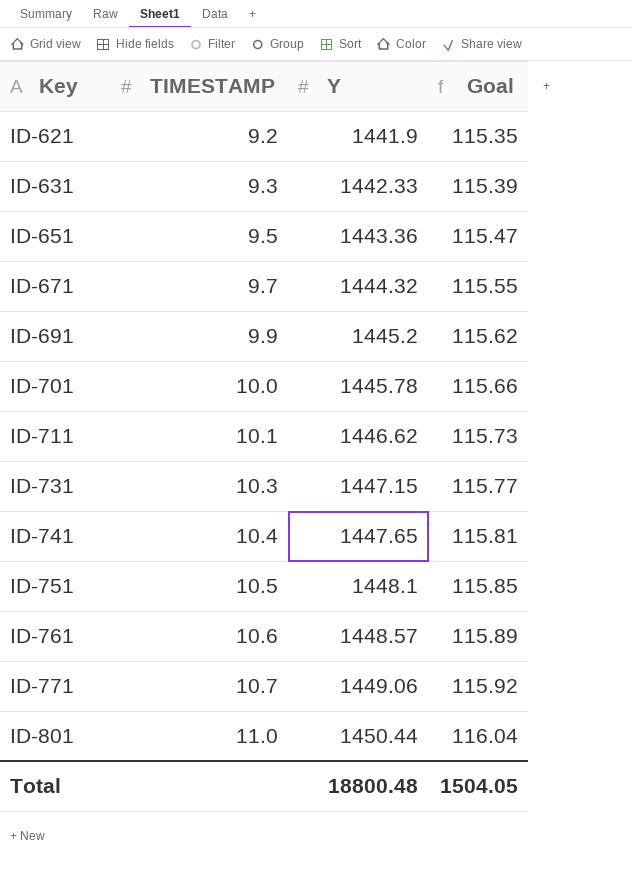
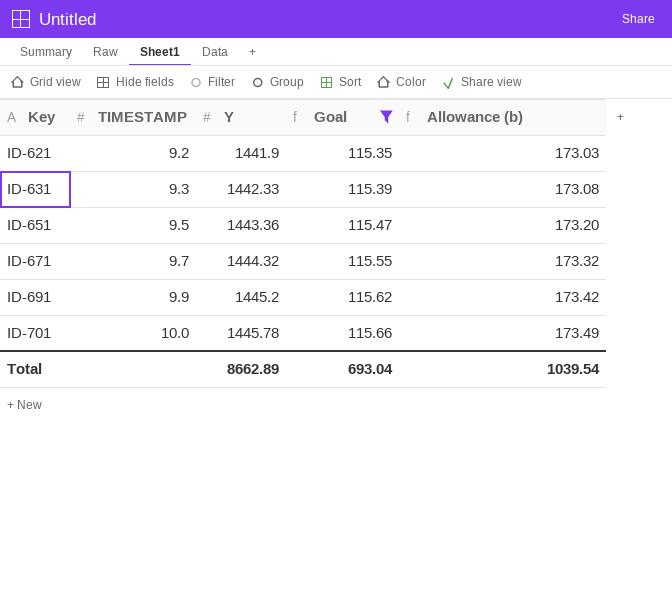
filter: none -> Goal <= 115.66
column Allowance (b) | formula: none -> [Y] * 0.12
Total | Y: 18800.48 -> 8662.89
Total | Goal: 1504.05 -> 693.04

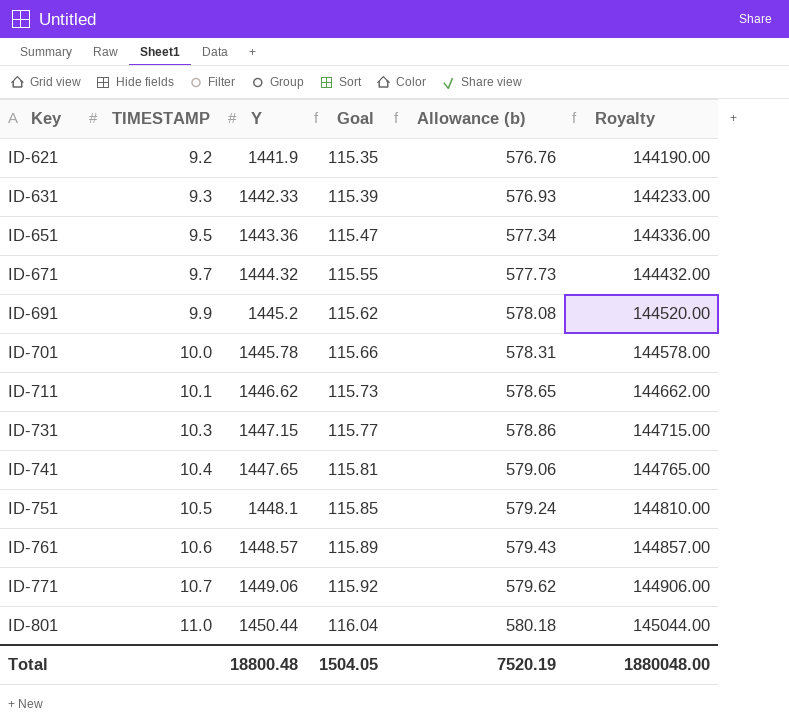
filter: Goal <= 115.66 -> none
column Allowance (b) | formula: [Y] * 0.12 -> [Y] * 0.4
column Royalty | formula: none -> [Y] * 100
Total | Y: 8662.89 -> 18800.48
Total | Goal: 693.04 -> 1504.05
Total | Allowance (b): 1039.54 -> 7520.19

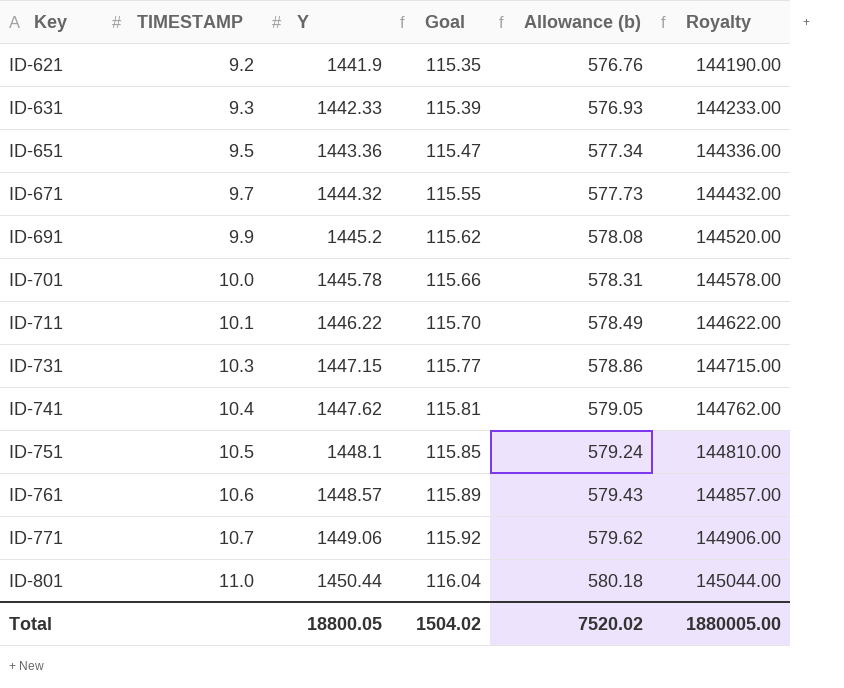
ID-711 | Y: 1446.62 -> 1446.22
ID-711 | Goal: 115.73 -> 115.70
ID-711 | Allowance (b): 578.65 -> 578.49
ID-711 | Royalty: 144662.00 -> 144622.00
ID-741 | Y: 1447.65 -> 1447.62
ID-741 | Allowance (b): 579.06 -> 579.05
ID-741 | Royalty: 144765.00 -> 144762.00
Total | Y: 18800.48 -> 18800.05
Total | Goal: 1504.05 -> 1504.02
Total | Allowance (b): 7520.19 -> 7520.02
Total | Royalty: 1880048.00 -> 1880005.00

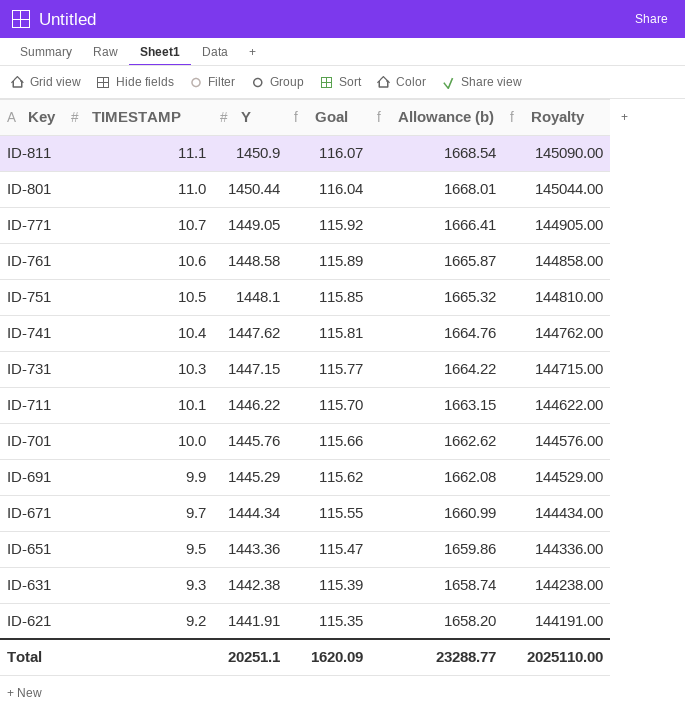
row order: Key ascending -> Key descending
column Allowance (b) | formula: [Y] * 0.4 -> [Y] * 1.15
row ID-811: none -> 11.1 | 1450.9 | 116.07 | 1668.54 | 145090.00
ID-771 | Y: 1449.06 -> 1449.05
ID-771 | Royalty: 144906.00 -> 144905.00
ID-761 | Y: 1448.57 -> 1448.58
ID-761 | Royalty: 144857.00 -> 144858.00
ID-701 | Y: 1445.78 -> 1445.76
ID-701 | Royalty: 144578.00 -> 144576.00
ID-691 | Y: 1445.2 -> 1445.29
ID-691 | Royalty: 144520.00 -> 144529.00
ID-671 | Y: 1444.32 -> 1444.34
ID-671 | Royalty: 144432.00 -> 144434.00
ID-631 | Y: 1442.33 -> 1442.38
ID-631 | Royalty: 144233.00 -> 144238.00
ID-621 | Y: 1441.9 -> 1441.91
ID-621 | Royalty: 144190.00 -> 144191.00
Total | Y: 18800.05 -> 20251.1
Total | Goal: 1504.02 -> 1620.09
Total | Allowance (b): 7520.02 -> 23288.77
Total | Royalty: 1880005.00 -> 2025110.00

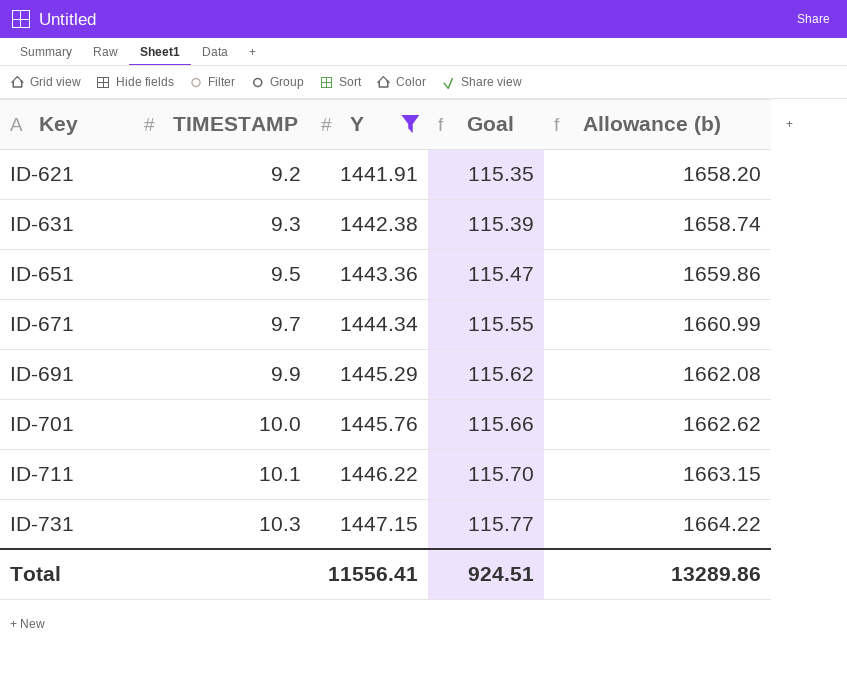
filter: none -> Y <= 1447.15
row order: Key descending -> Key ascending
column Royalty | formula: [Y] * 100 -> none
Total | Y: 20251.1 -> 11556.41
Total | Goal: 1620.09 -> 924.51
Total | Allowance (b): 23288.77 -> 13289.86

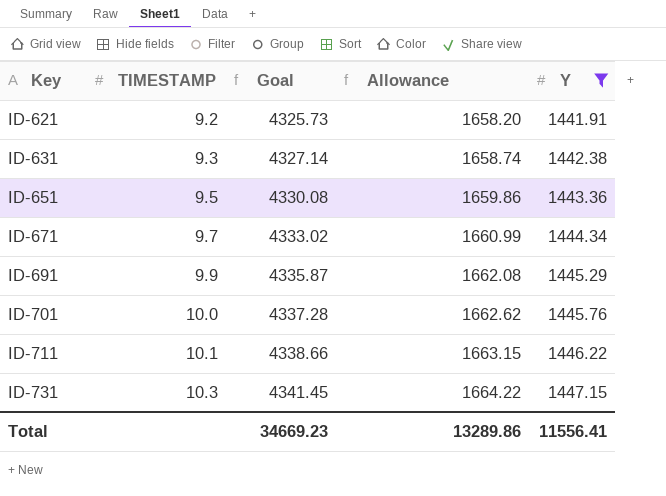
column Goal | formula: [Y] * 0.08 -> [Y] * 3
column name: Allowance (b) -> Allowance
column Y | position: 3 -> 5
Total | Goal: 924.51 -> 34669.23

